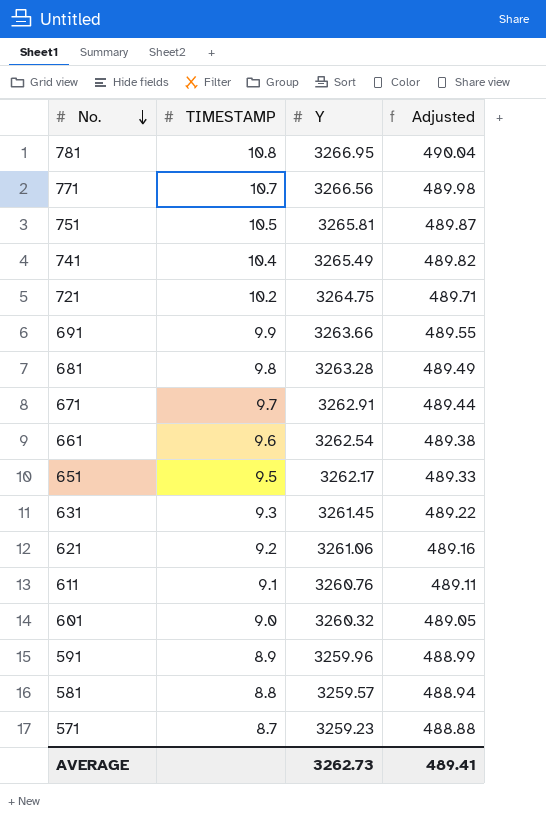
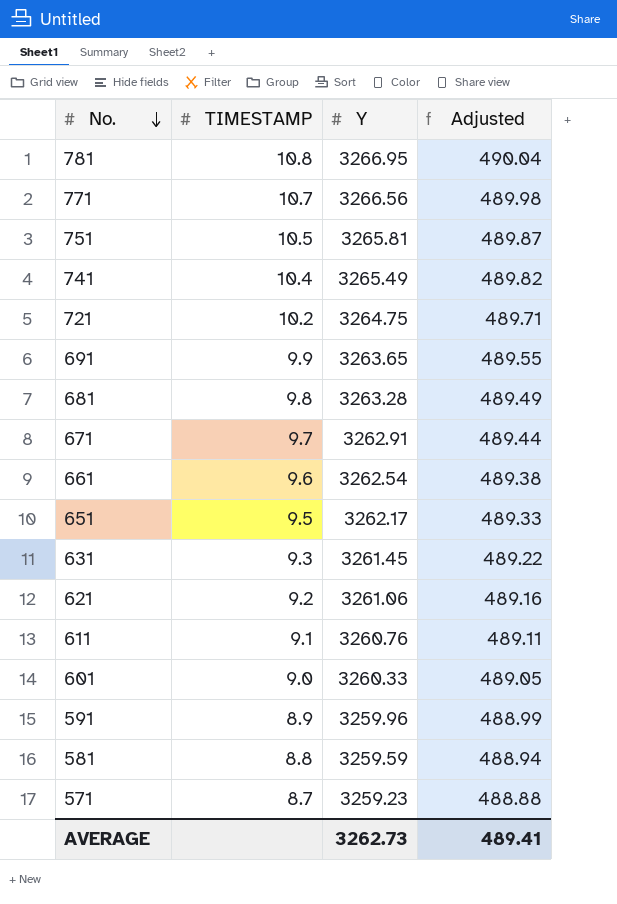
691 | Y: 3263.66 -> 3263.65
601 | Y: 3260.32 -> 3260.33
581 | Y: 3259.57 -> 3259.59

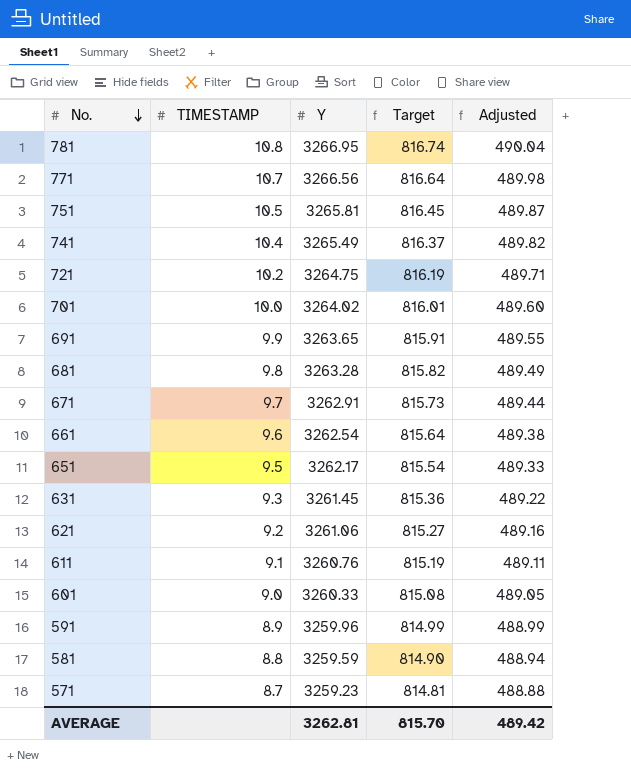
column Target | formula: none -> [Y] * 0.25
row 701: none -> 10.0 | 3264.02 | 816.01 | 489.60
AVERAGE | Y: 3262.73 -> 3262.81
AVERAGE | Adjusted: 489.41 -> 489.42

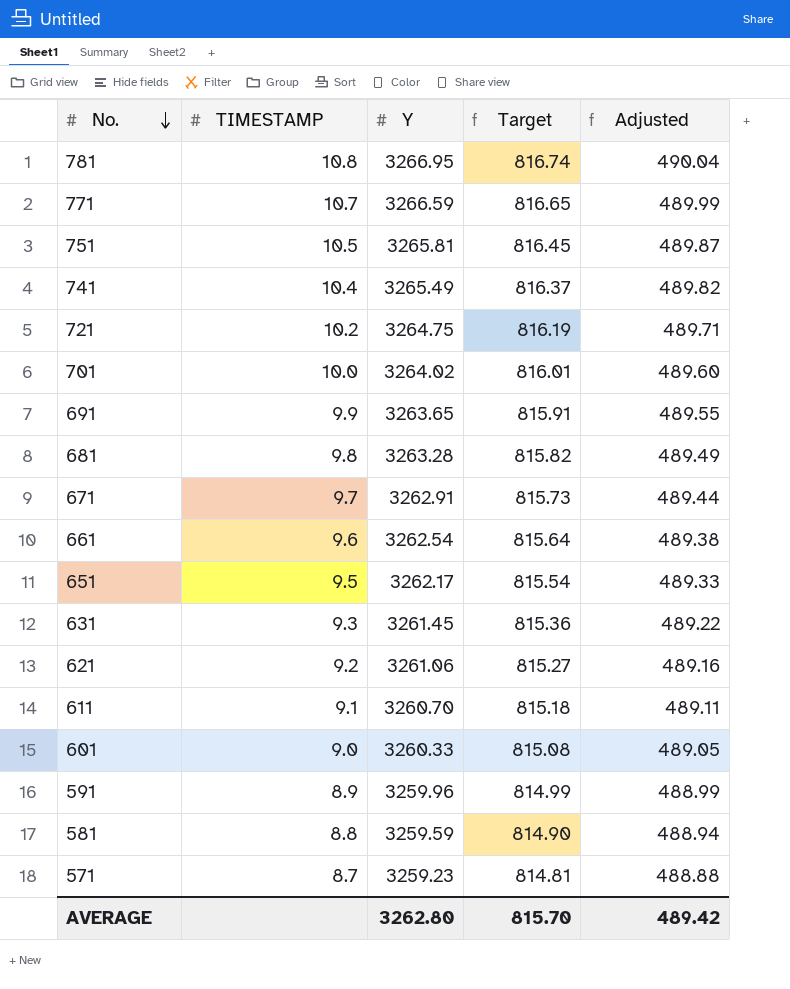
771 | Y: 3266.56 -> 3266.59
771 | Target: 816.64 -> 816.65
771 | Adjusted: 489.98 -> 489.99
611 | Y: 3260.76 -> 3260.70
611 | Target: 815.19 -> 815.18
AVERAGE | Y: 3262.81 -> 3262.80

